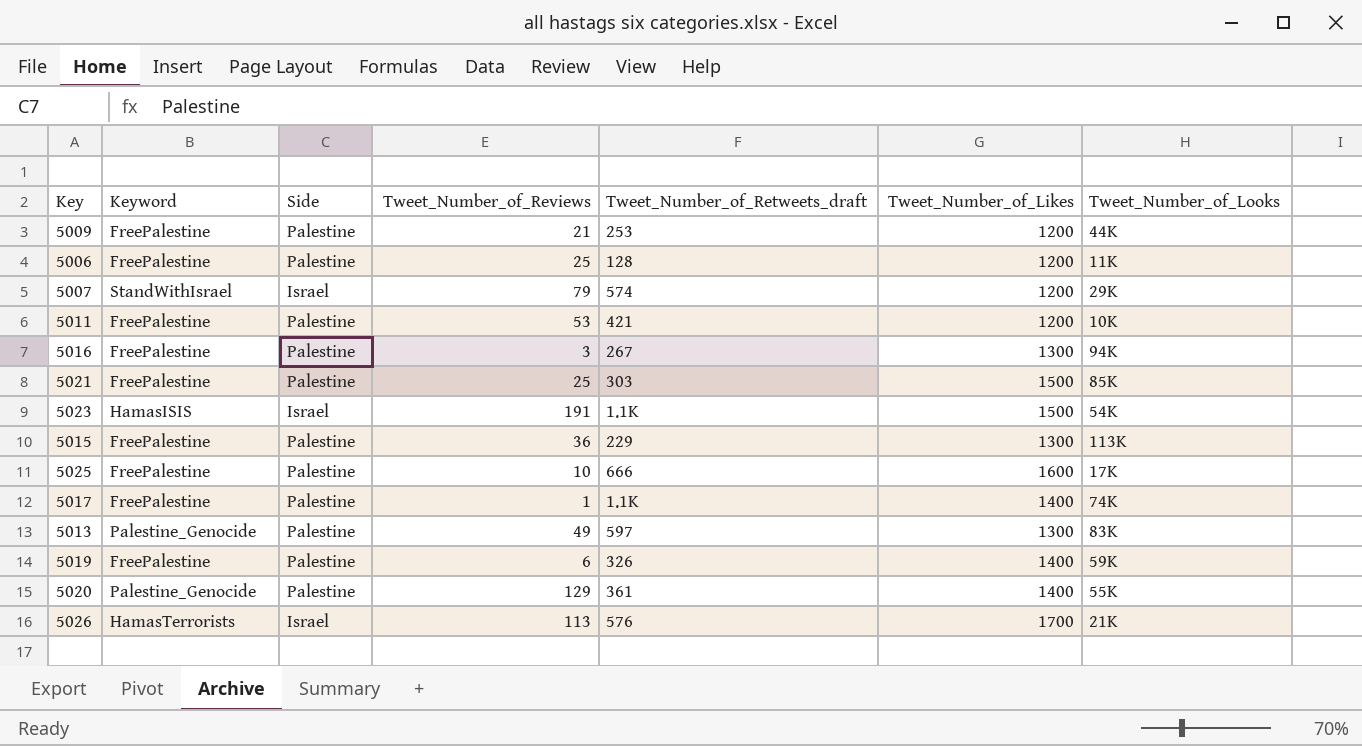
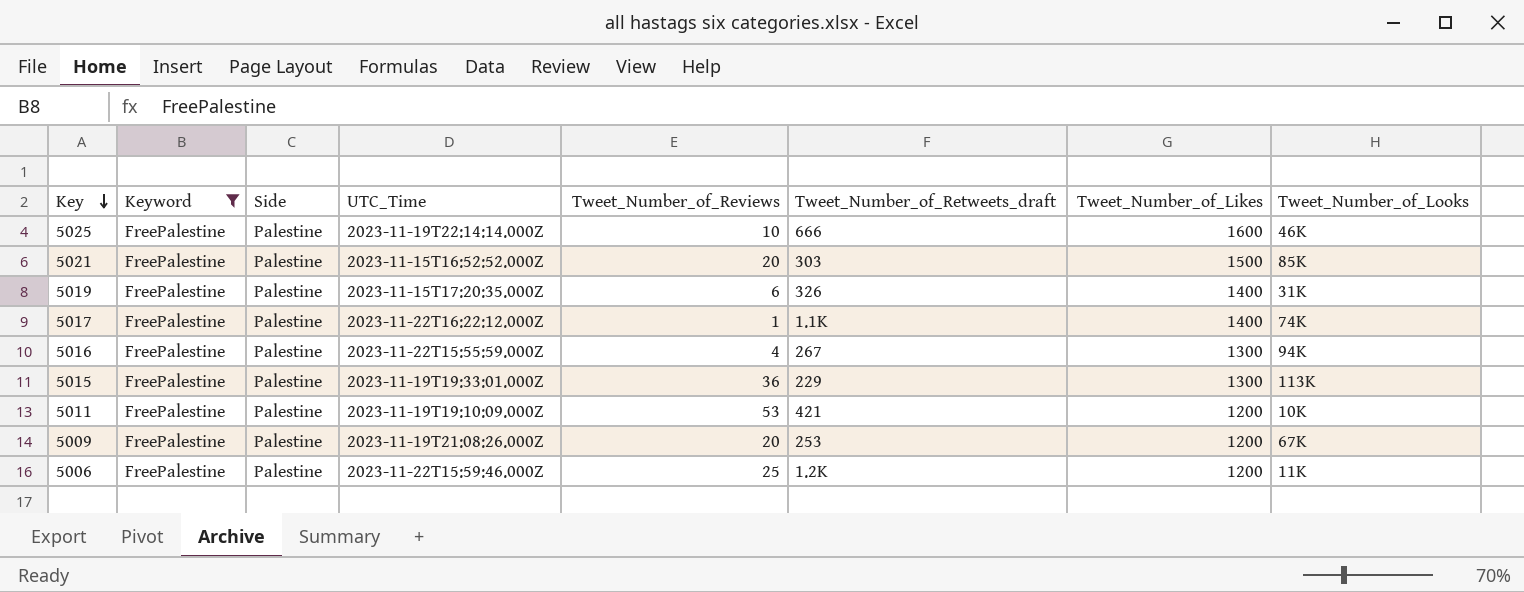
filter: none -> Keyword = FreePalestine
row order: none -> Key descending
column UTC_Time | position: none -> 4
5025 | Tweet_Number_of_Looks: 17K -> 46K
5021 | Tweet_Number_of_Reviews: 25 -> 20
5019 | Tweet_Number_of_Looks: 59K -> 31K
5016 | Tweet_Number_of_Reviews: 3 -> 4
5009 | Tweet_Number_of_Reviews: 21 -> 20
5009 | Tweet_Number_of_Looks: 44K -> 67K
5006 | Tweet_Number_of_Retweets_draft: 128 -> 1.2K

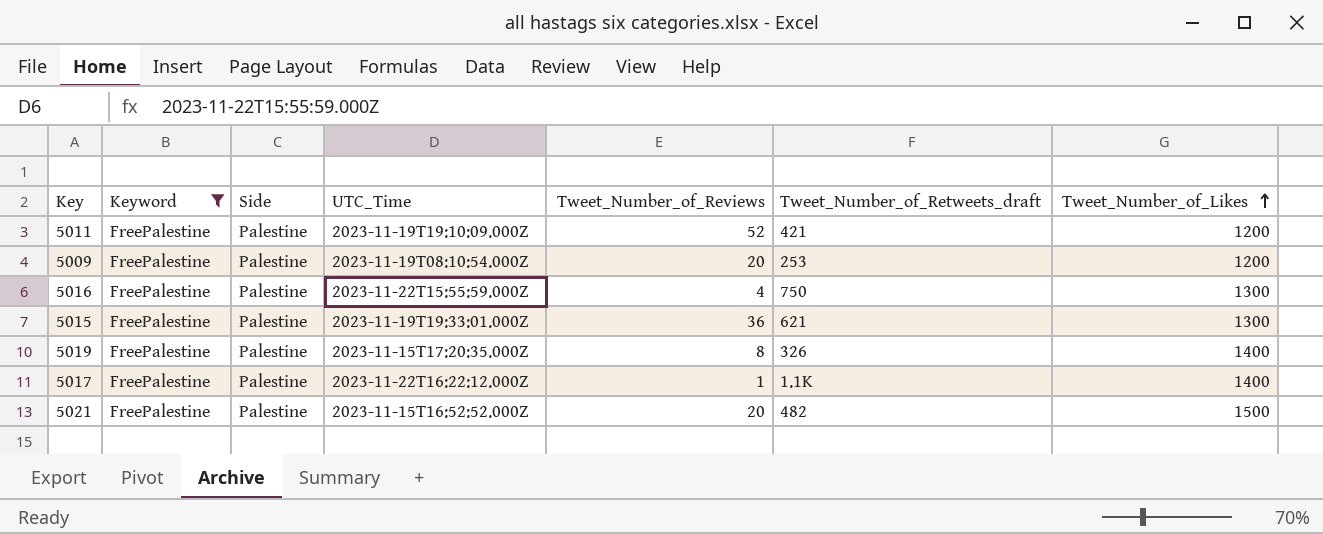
row order: Key descending -> Tweet_Number_of_Likes ascending
column Tweet_Number_of_Looks | position: 8 -> none
row 5025: FreePalestine | Palestine | 2023-11-19T22:14:14.000Z | 10 | 666 | 1600 | 46K -> none
row 5006: FreePalestine | Palestine | 2023-11-22T15:59:46.000Z | 25 | 1.2K | 1200 | 11K -> none
5011 | Tweet_Number_of_Reviews: 53 -> 52
5009 | UTC_Time: 2023-11-19T21:08:26.000Z -> 2023-11-19T08:10:54.000Z
5016 | Tweet_Number_of_Retweets_draft: 267 -> 750
5015 | Tweet_Number_of_Retweets_draft: 229 -> 621
5019 | Tweet_Number_of_Reviews: 6 -> 8
5021 | Tweet_Number_of_Retweets_draft: 303 -> 482

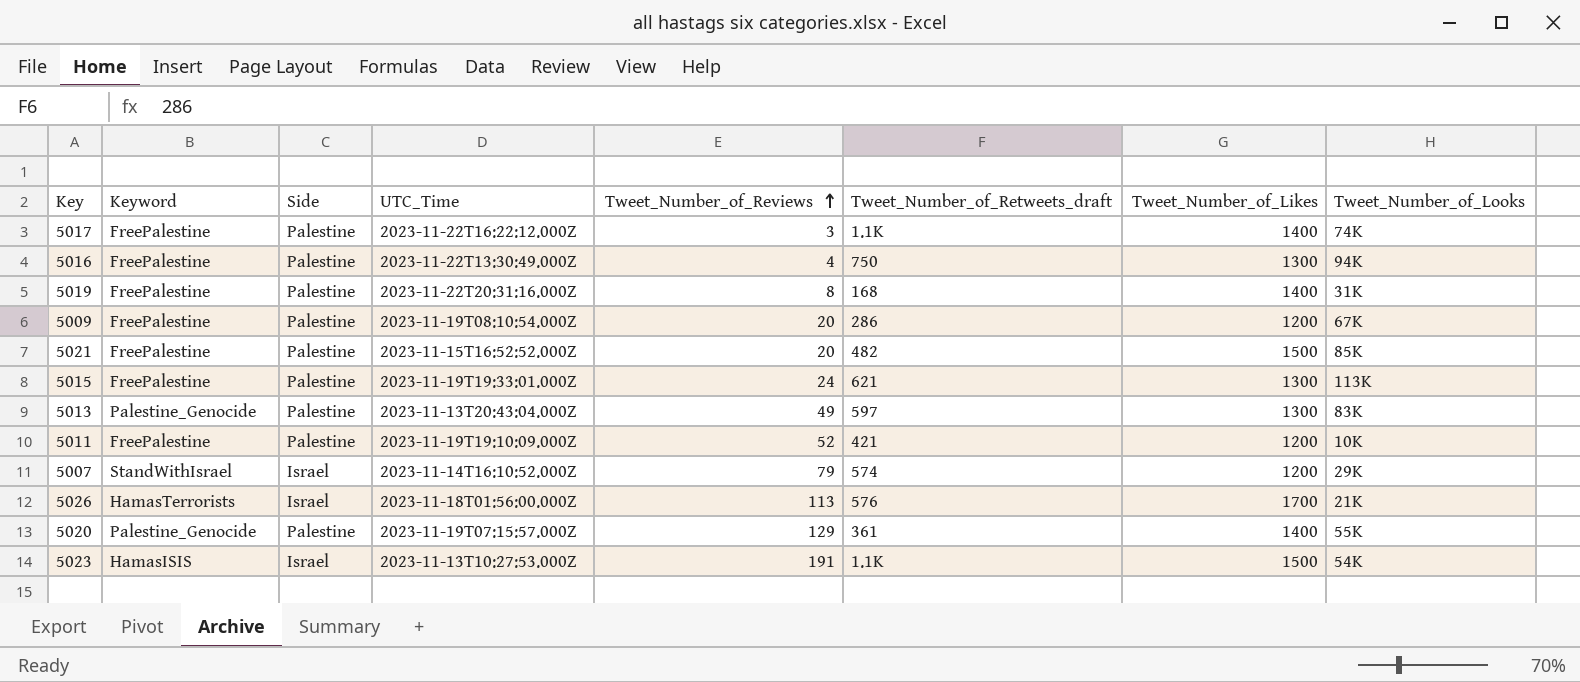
filter: Keyword = FreePalestine -> none
row order: Tweet_Number_of_Likes ascending -> Tweet_Number_of_Reviews ascending
column Tweet_Number_of_Looks | position: none -> 8
5017 | Tweet_Number_of_Reviews: 1 -> 3
5016 | UTC_Time: 2023-11-22T15:55:59.000Z -> 2023-11-22T13:30:49.000Z
5019 | UTC_Time: 2023-11-15T17:20:35.000Z -> 2023-11-22T20:31:16.000Z
5019 | Tweet_Number_of_Retweets_draft: 326 -> 168
5009 | Tweet_Number_of_Retweets_draft: 253 -> 286
5015 | Tweet_Number_of_Reviews: 36 -> 24

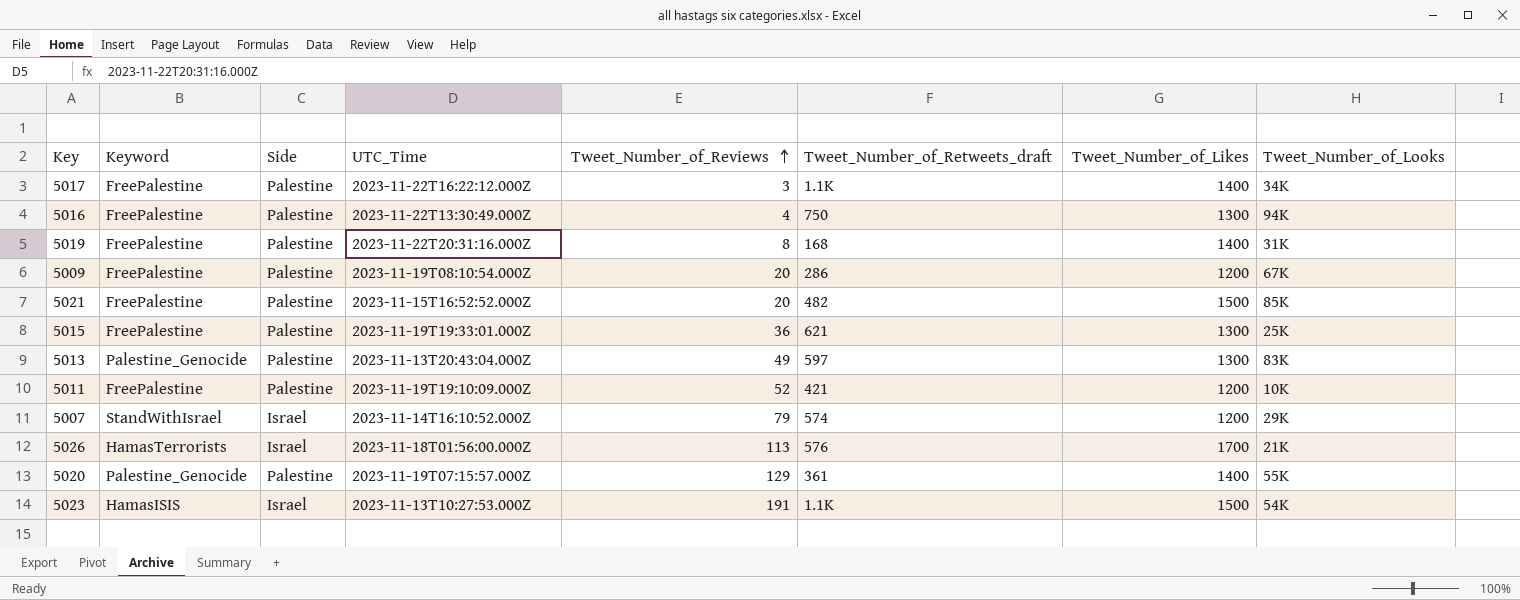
5017 | Tweet_Number_of_Looks: 74K -> 34K
5015 | Tweet_Number_of_Reviews: 24 -> 36
5015 | Tweet_Number_of_Looks: 113K -> 25K

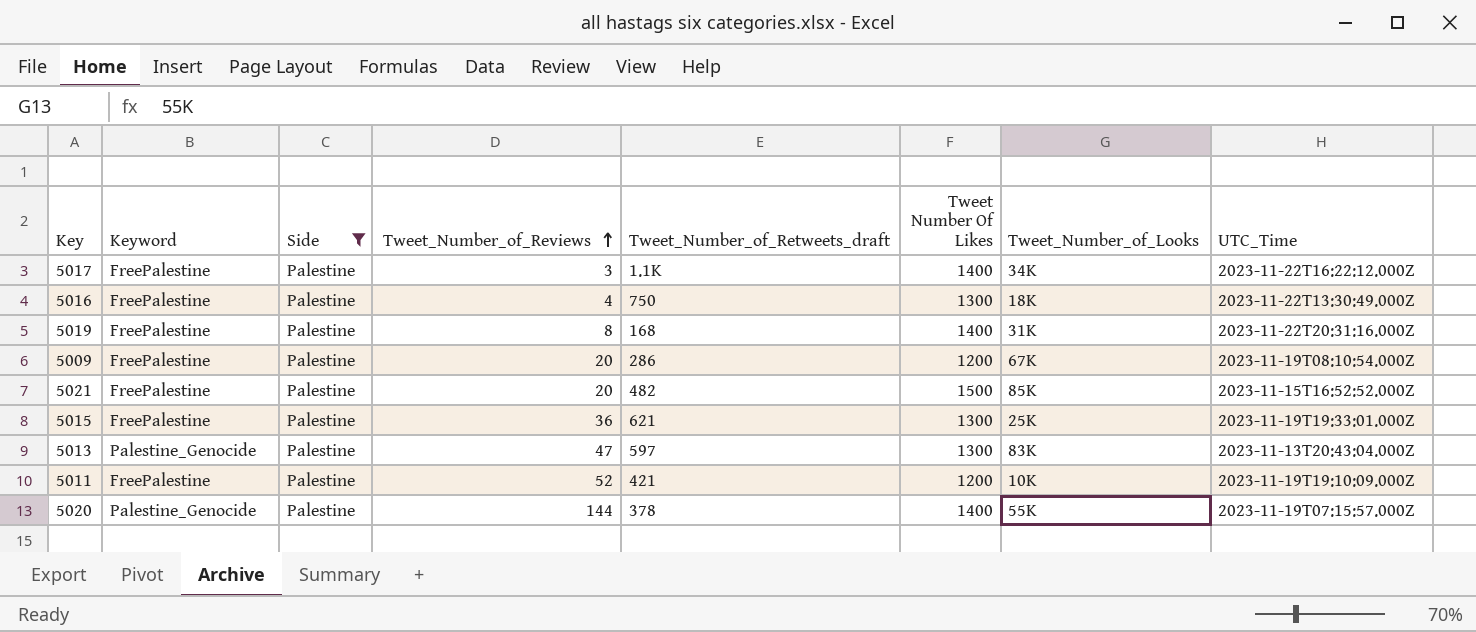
filter: none -> Side = Palestine
column name: Tweet_Number_of_Likes -> Tweet Number Of Likes
column UTC_Time | position: 4 -> 8
5016 | Tweet_Number_of_Looks: 94K -> 18K
5013 | Tweet_Number_of_Reviews: 49 -> 47
5020 | Tweet_Number_of_Reviews: 129 -> 144
5020 | Tweet_Number_of_Retweets_draft: 361 -> 378

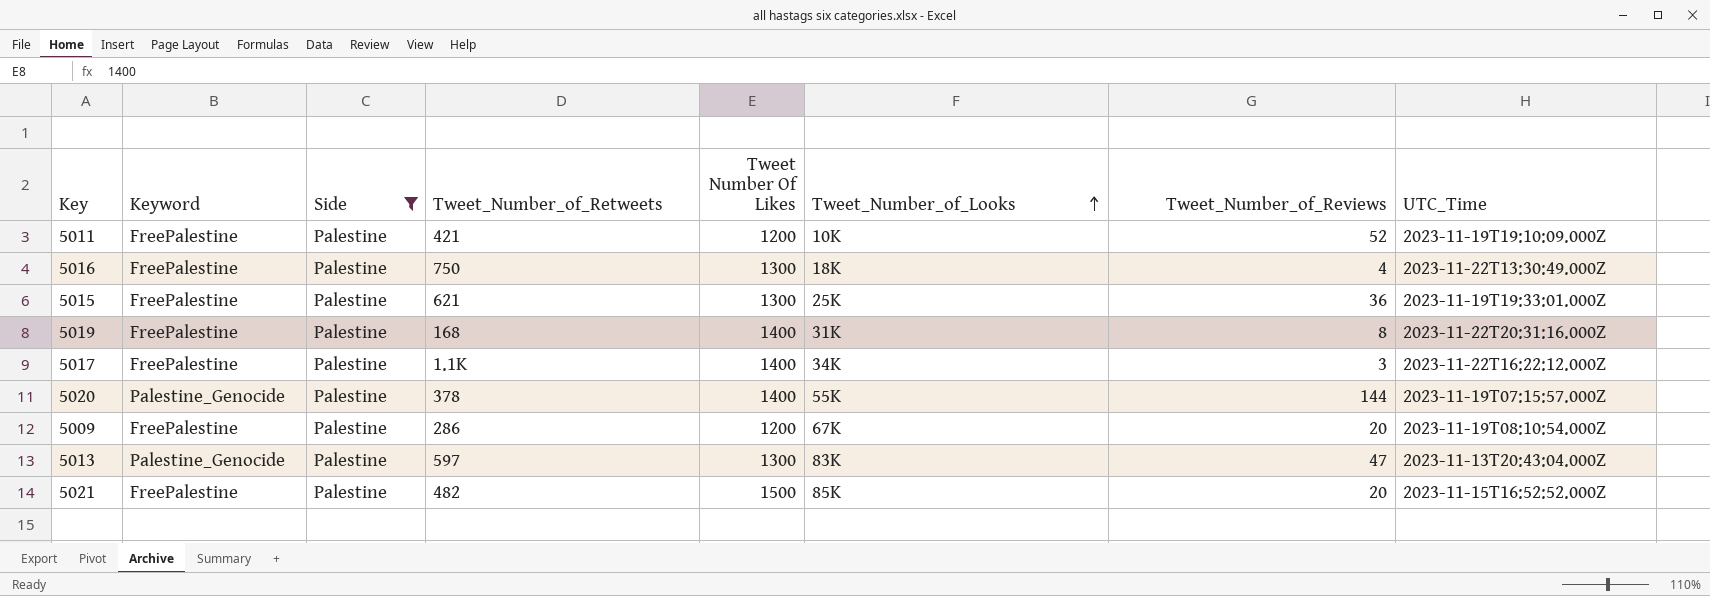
row order: Tweet_Number_of_Reviews ascending -> Tweet_Number_of_Looks ascending
column name: Tweet_Number_of_Retweets_draft -> Tweet_Number_of_Retweets
column Tweet_Number_of_Reviews | position: 4 -> 7

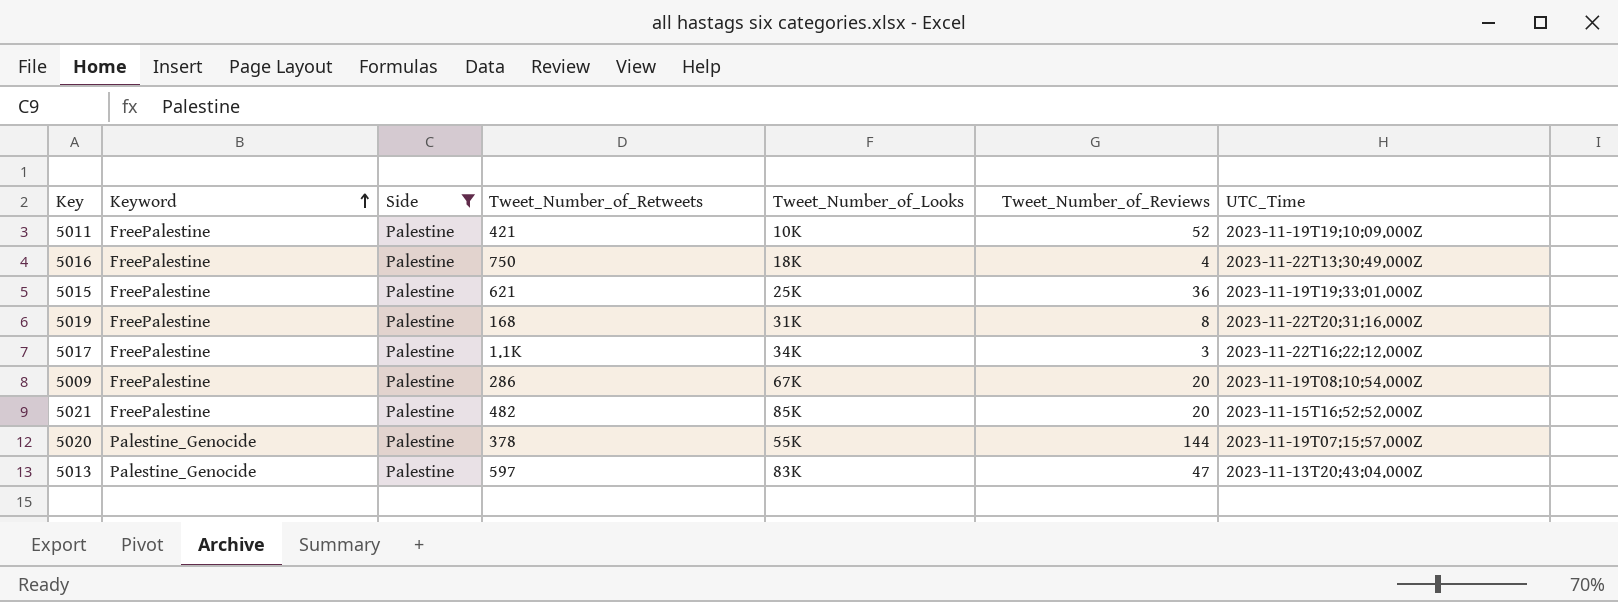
row order: Tweet_Number_of_Looks ascending -> Keyword ascending
column Tweet Number Of Likes | position: 5 -> none

